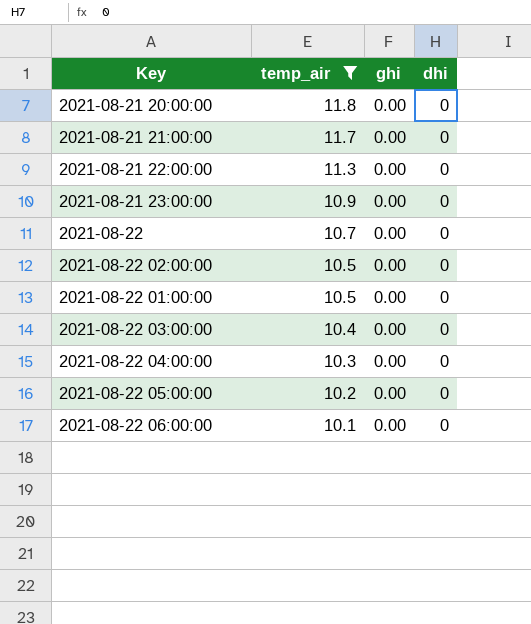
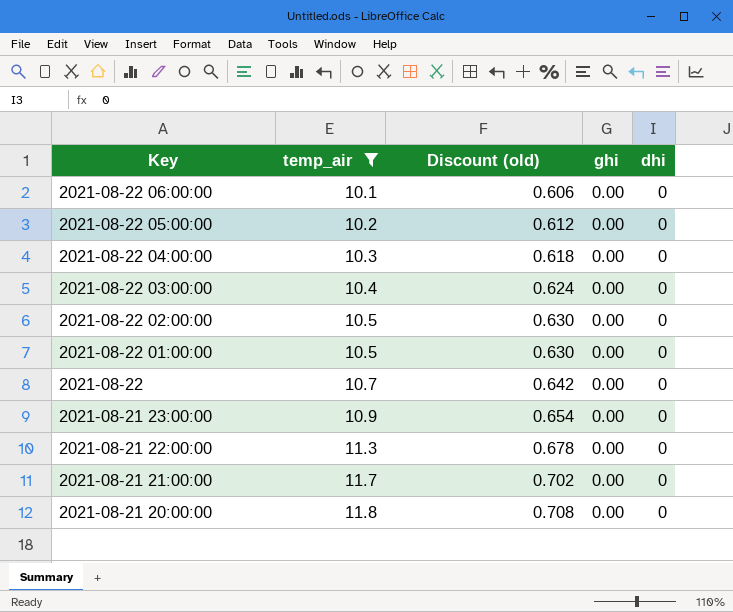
row order: temp_air descending -> Key descending
column Discount (old) | formula: none -> [temp_air] * 0.06

